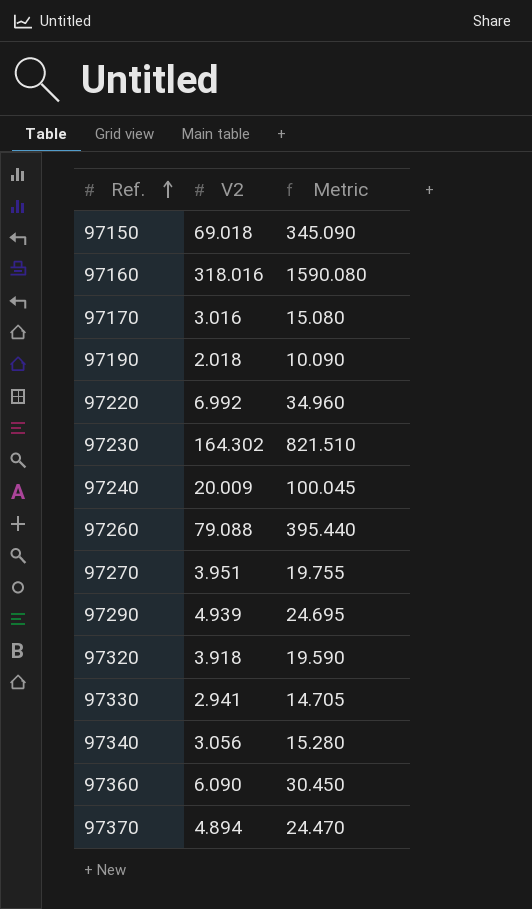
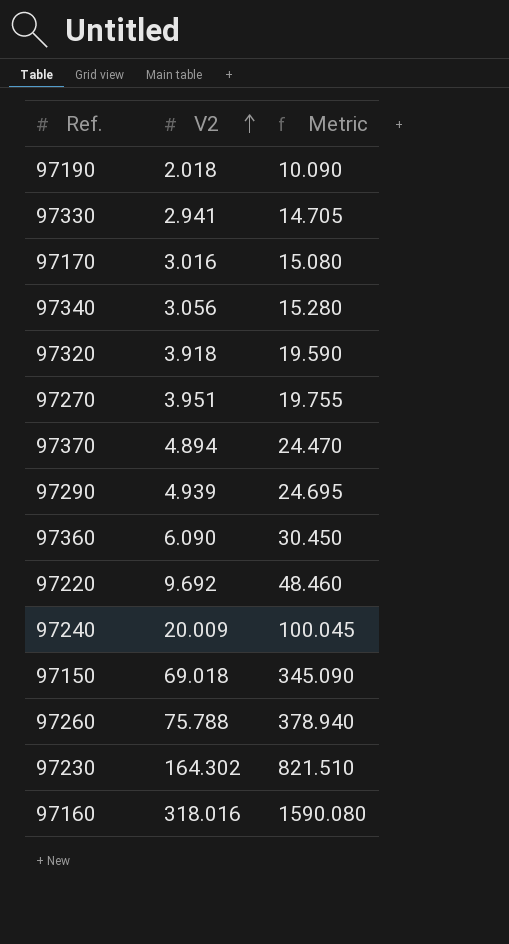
row order: Ref. ascending -> V2 ascending
97220 | V2: 6.992 -> 9.692
97220 | Metric: 34.960 -> 48.460
97260 | V2: 79.088 -> 75.788
97260 | Metric: 395.440 -> 378.940

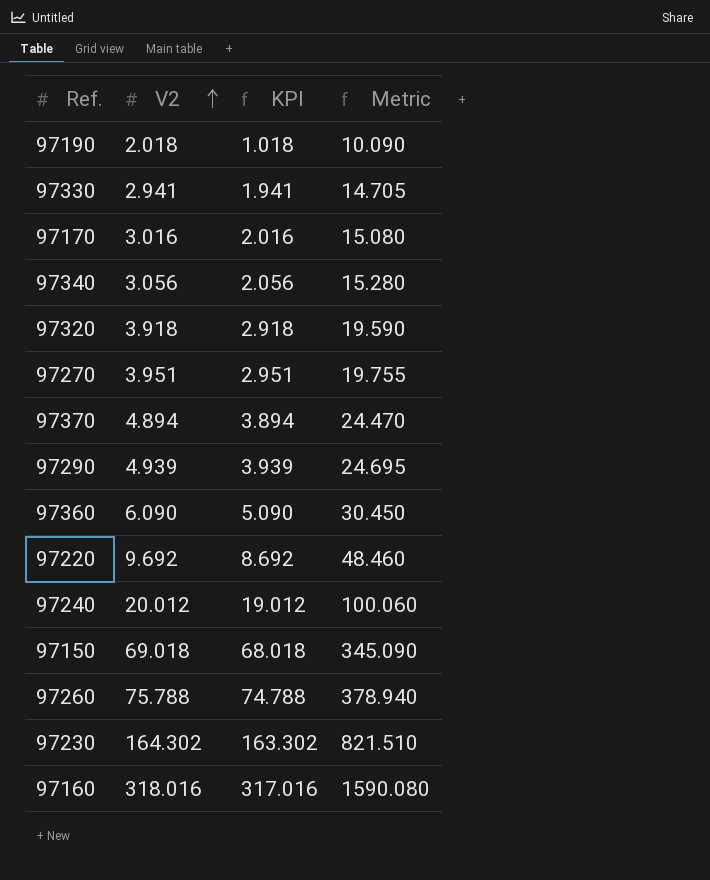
column KPI | formula: none -> [V2] - 1
97240 | V2: 20.009 -> 20.012
97240 | Metric: 100.045 -> 100.060

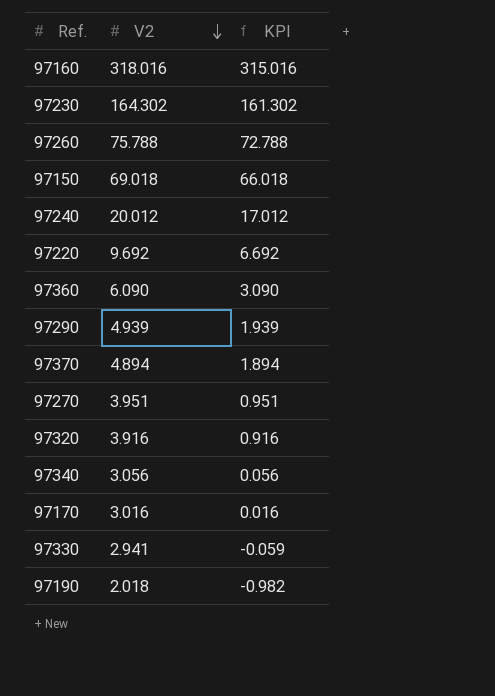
row order: V2 ascending -> V2 descending
column Metric | formula: [V2] * 5 -> none
column KPI | formula: [V2] - 1 -> [V2] - 3
97320 | V2: 3.918 -> 3.916

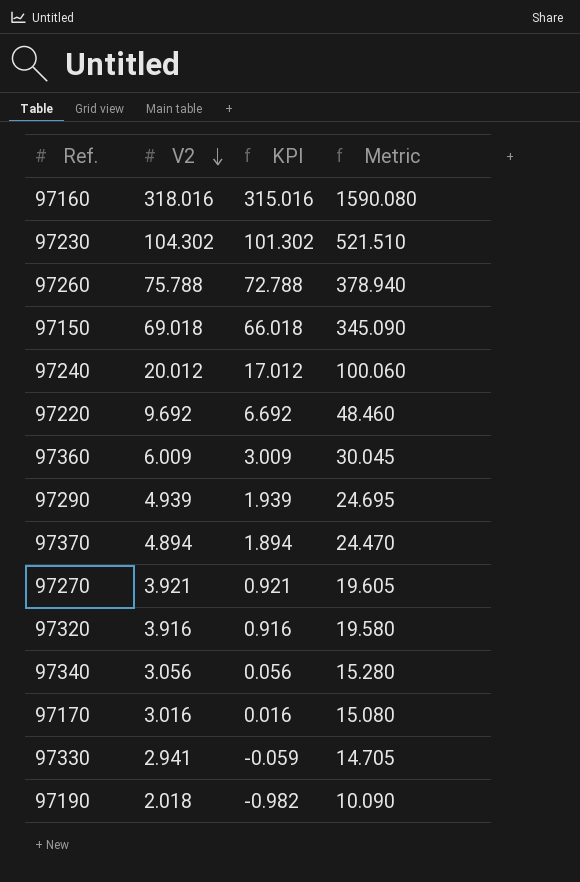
column Metric | formula: none -> [V2] * 5
97230 | V2: 164.302 -> 104.302
97230 | KPI: 161.302 -> 101.302
97360 | V2: 6.090 -> 6.009
97360 | KPI: 3.090 -> 3.009
97270 | V2: 3.951 -> 3.921
97270 | KPI: 0.951 -> 0.921

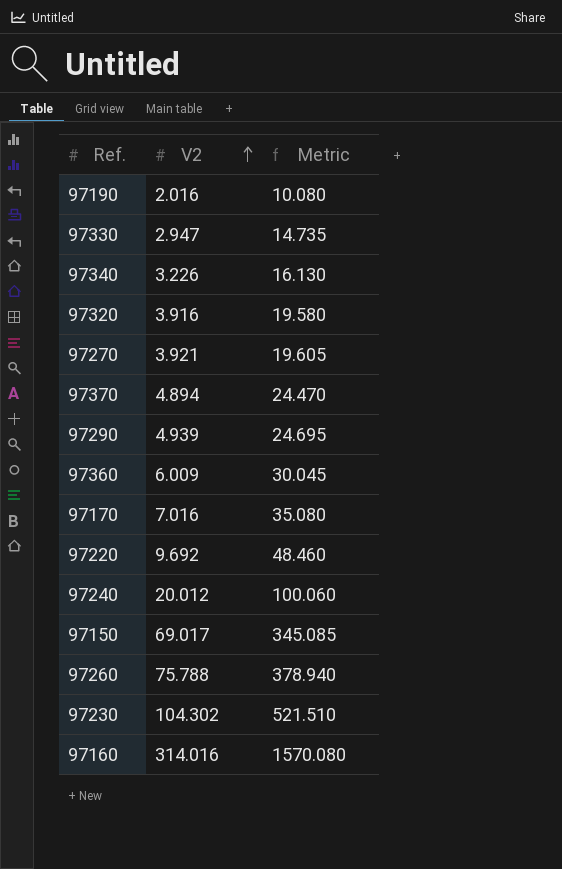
row order: V2 descending -> V2 ascending
column KPI | formula: [V2] - 3 -> none
97190 | V2: 2.018 -> 2.016
97190 | Metric: 10.090 -> 10.080
97330 | V2: 2.941 -> 2.947
97330 | Metric: 14.705 -> 14.735
97340 | V2: 3.056 -> 3.226
97340 | Metric: 15.280 -> 16.130
97170 | V2: 3.016 -> 7.016
97170 | Metric: 15.080 -> 35.080
97150 | V2: 69.018 -> 69.017
97150 | Metric: 345.090 -> 345.085
97160 | V2: 318.016 -> 314.016
97160 | Metric: 1590.080 -> 1570.080

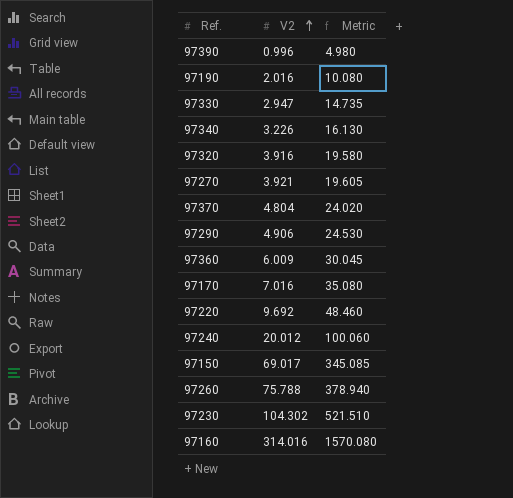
row 97390: none -> 0.996 | 4.980
97370 | V2: 4.894 -> 4.804
97370 | Metric: 24.470 -> 24.020
97290 | V2: 4.939 -> 4.906
97290 | Metric: 24.695 -> 24.530

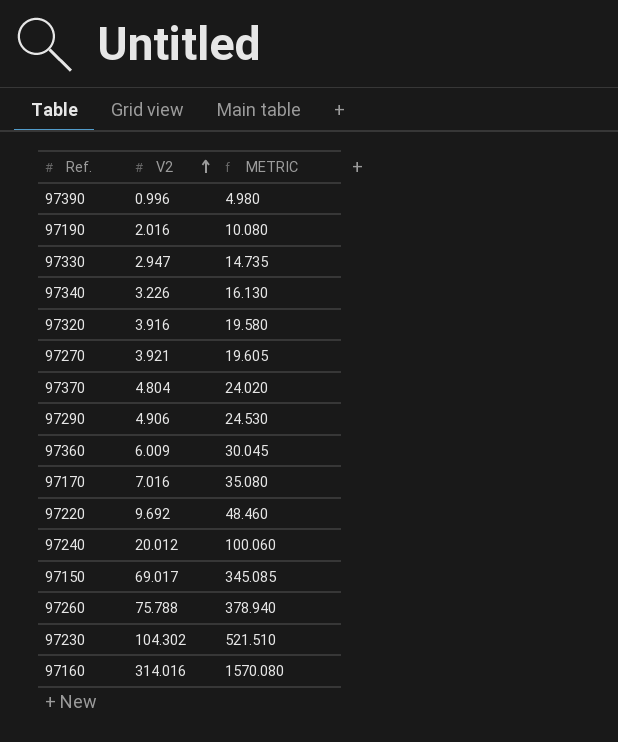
column name: Metric -> METRIC

